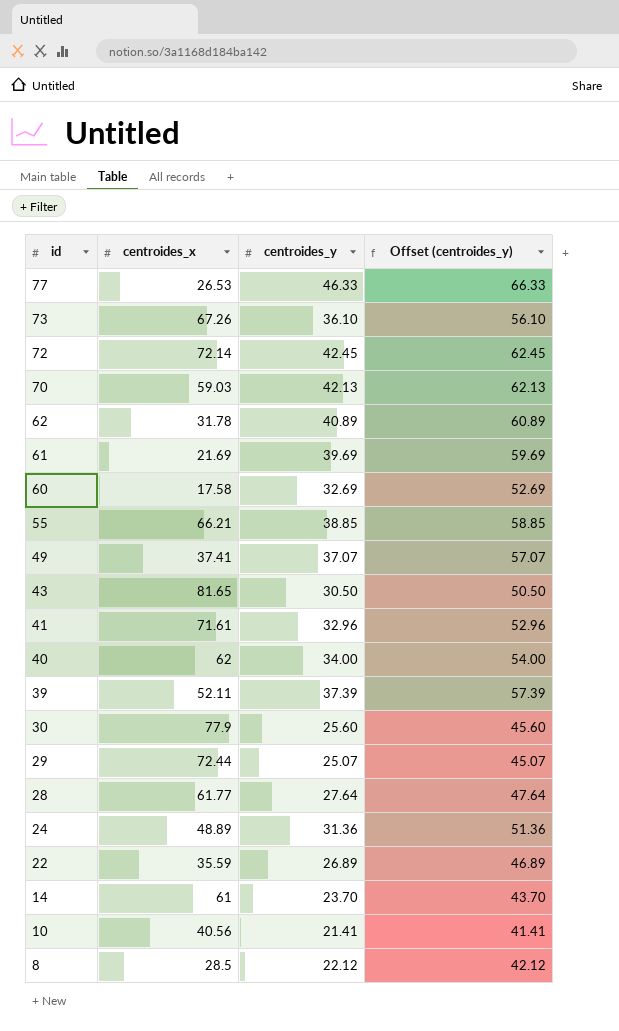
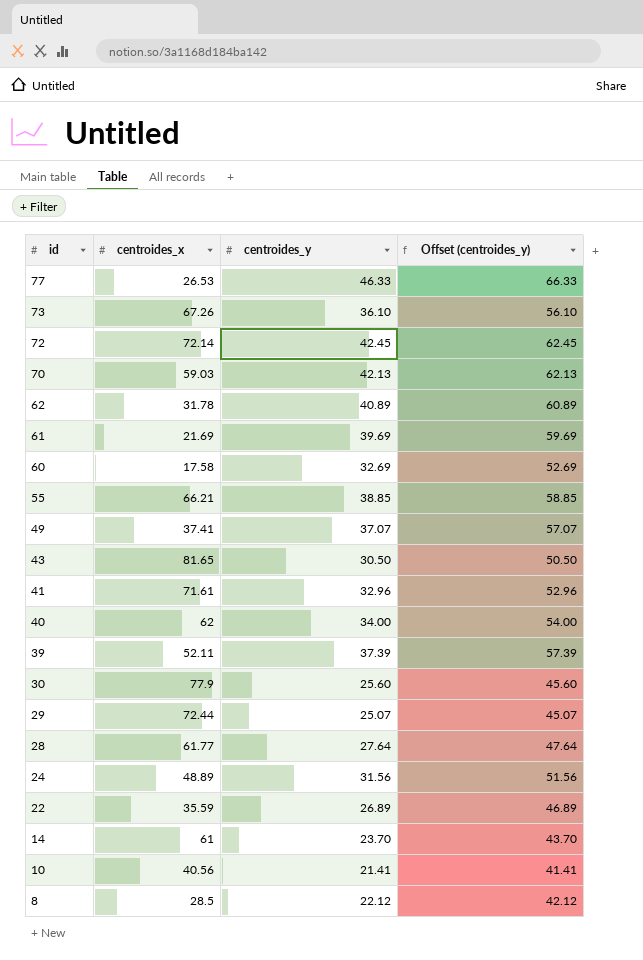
24 | centroides_y: 31.36 -> 31.56
24 | Offset (centroides_y): 51.36 -> 51.56

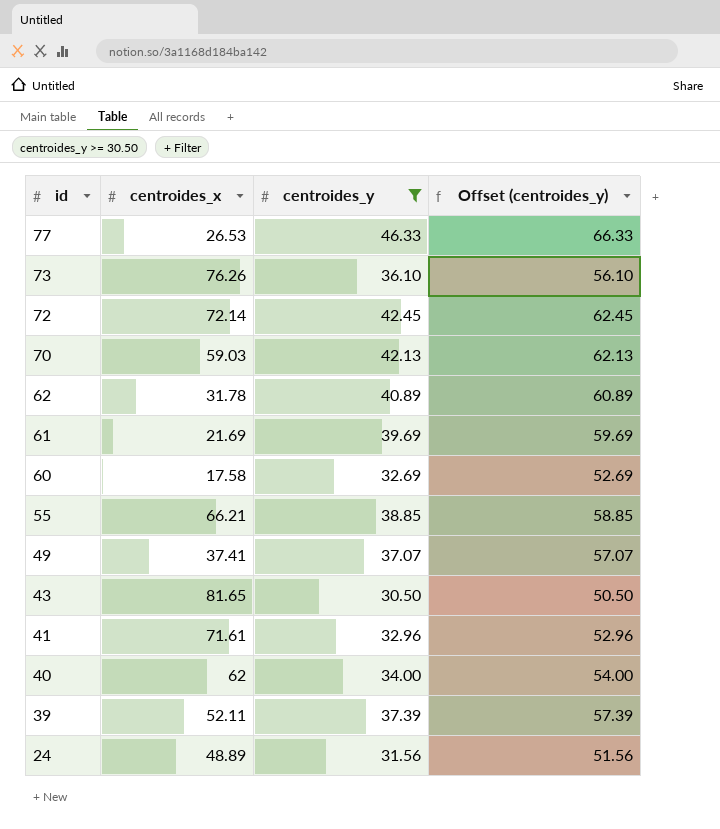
filter: none -> centroides_y >= 30.50
73 | centroides_x: 67.26 -> 76.26

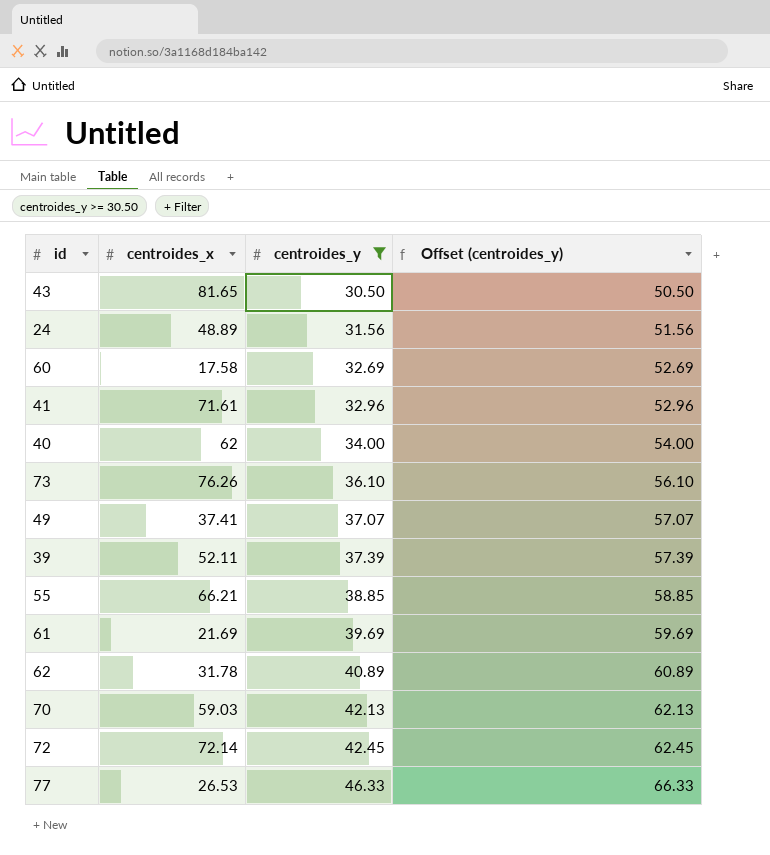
row order: id descending -> centroides_y ascending

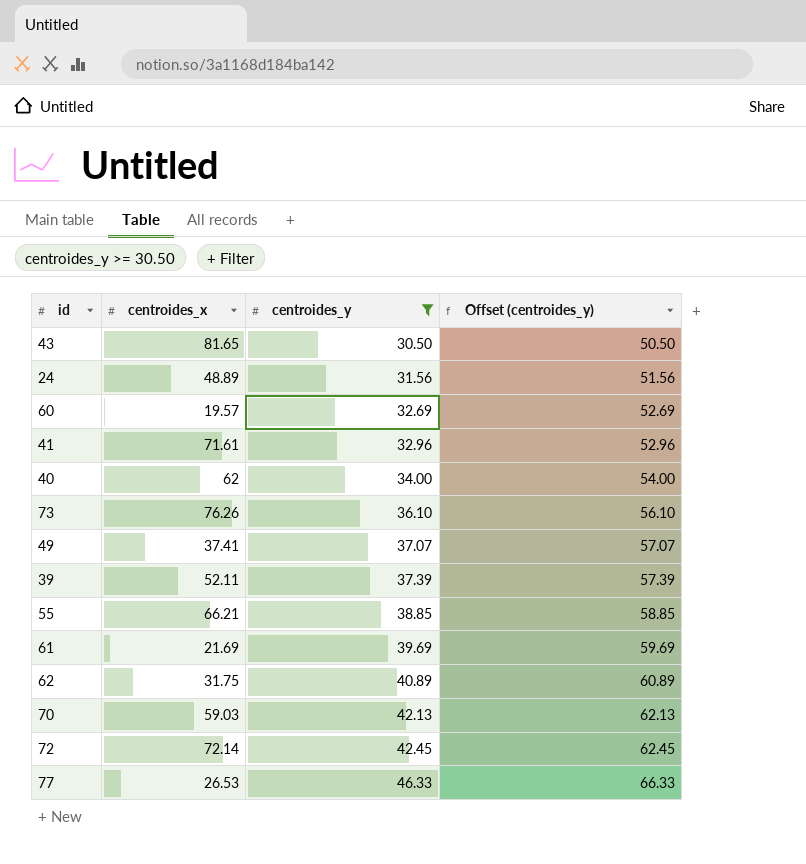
60 | centroides_x: 17.58 -> 19.57
62 | centroides_x: 31.78 -> 31.75

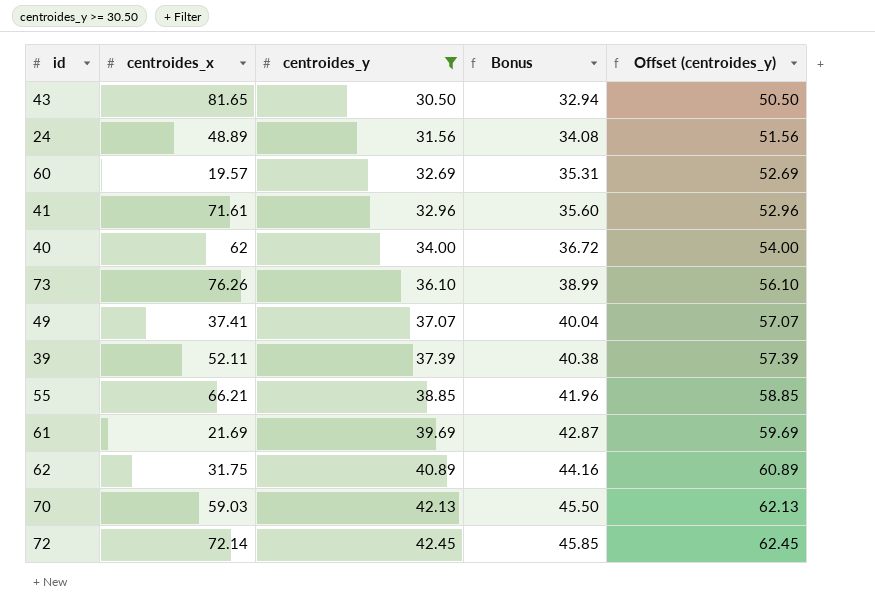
column Bonus | formula: none -> [centroides_y] * 1.08
row 77: 26.53 | 46.33 | 66.33 -> none

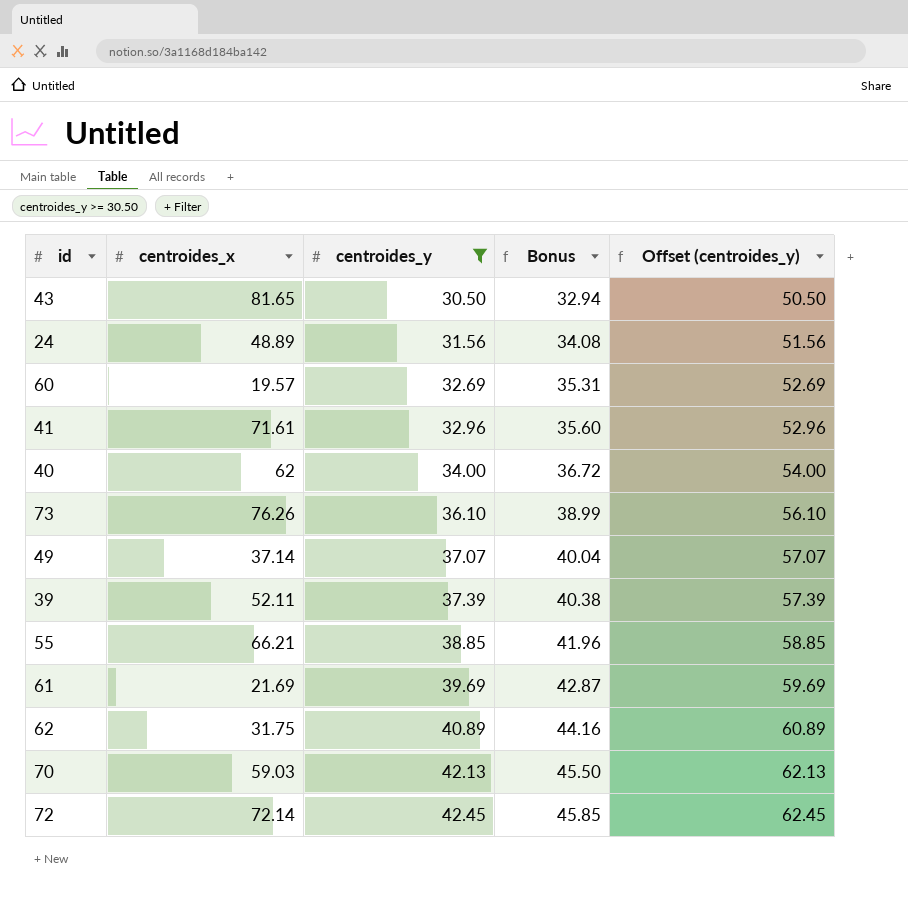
49 | centroides_x: 37.41 -> 37.14

